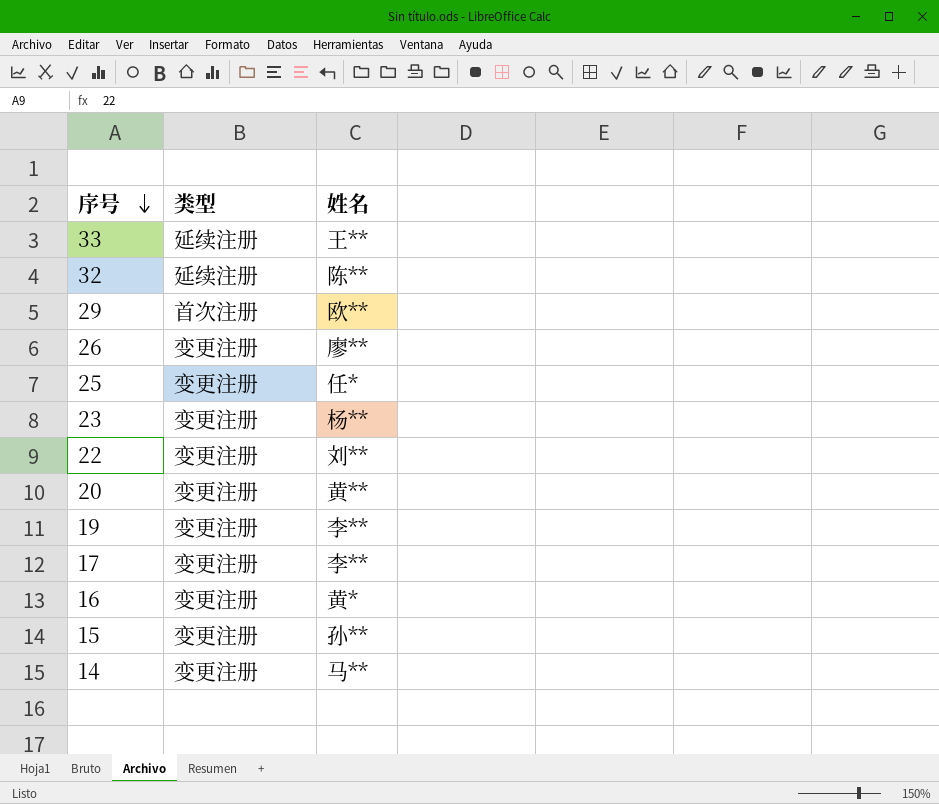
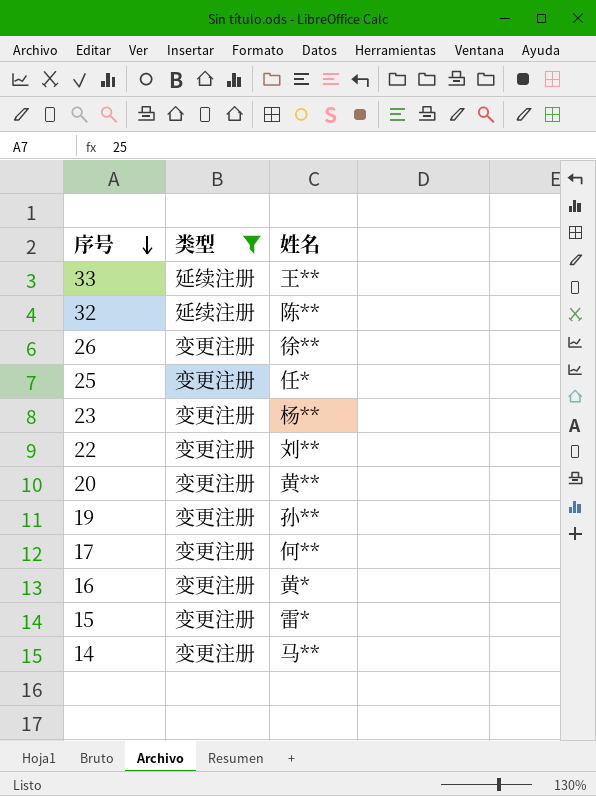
filter: none -> 类型 != 首次注册
26 | 姓名: 廖** -> 徐**
19 | 姓名: 李** -> 孙**
17 | 姓名: 李** -> 何**
15 | 姓名: 孙** -> 雷*

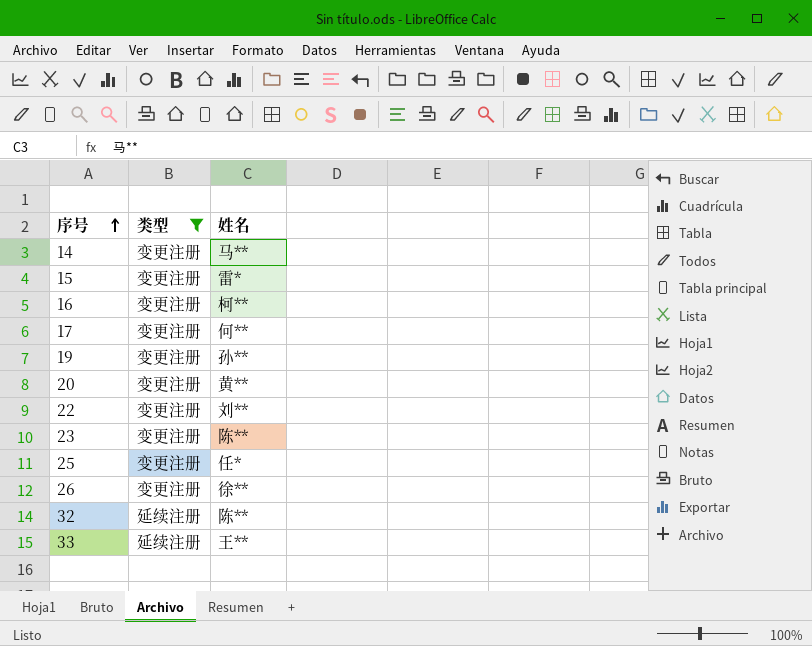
row order: 序号 descending -> 序号 ascending
16 | 姓名: 黄* -> 柯**
23 | 姓名: 杨** -> 陈**

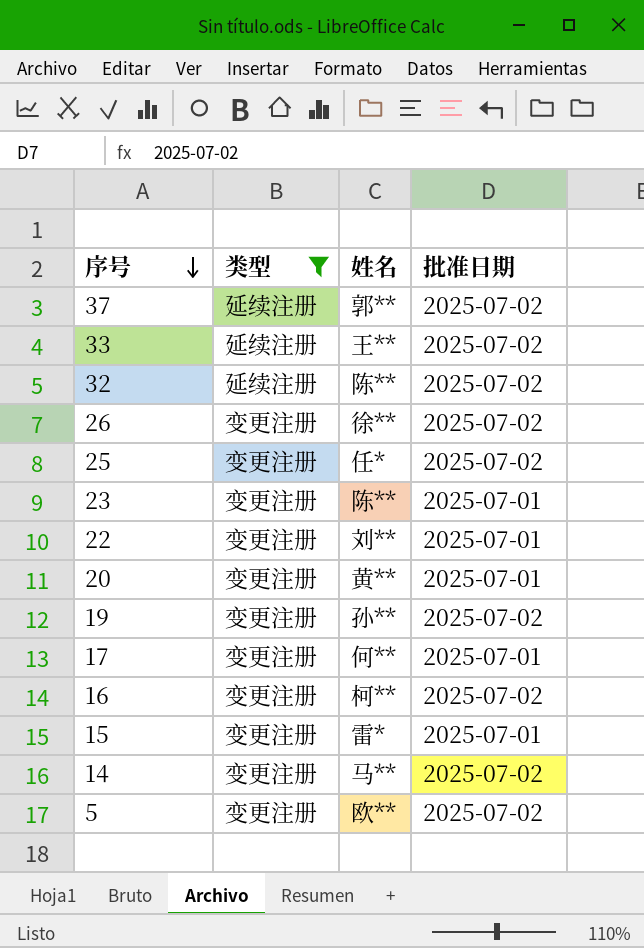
row order: 序号 ascending -> 序号 descending
column 批准日期 | position: none -> 4
row 37: none -> 延续注册 | 郭** | 2025-07-02
row 5: none -> 变更注册 | 欧** | 2025-07-02

